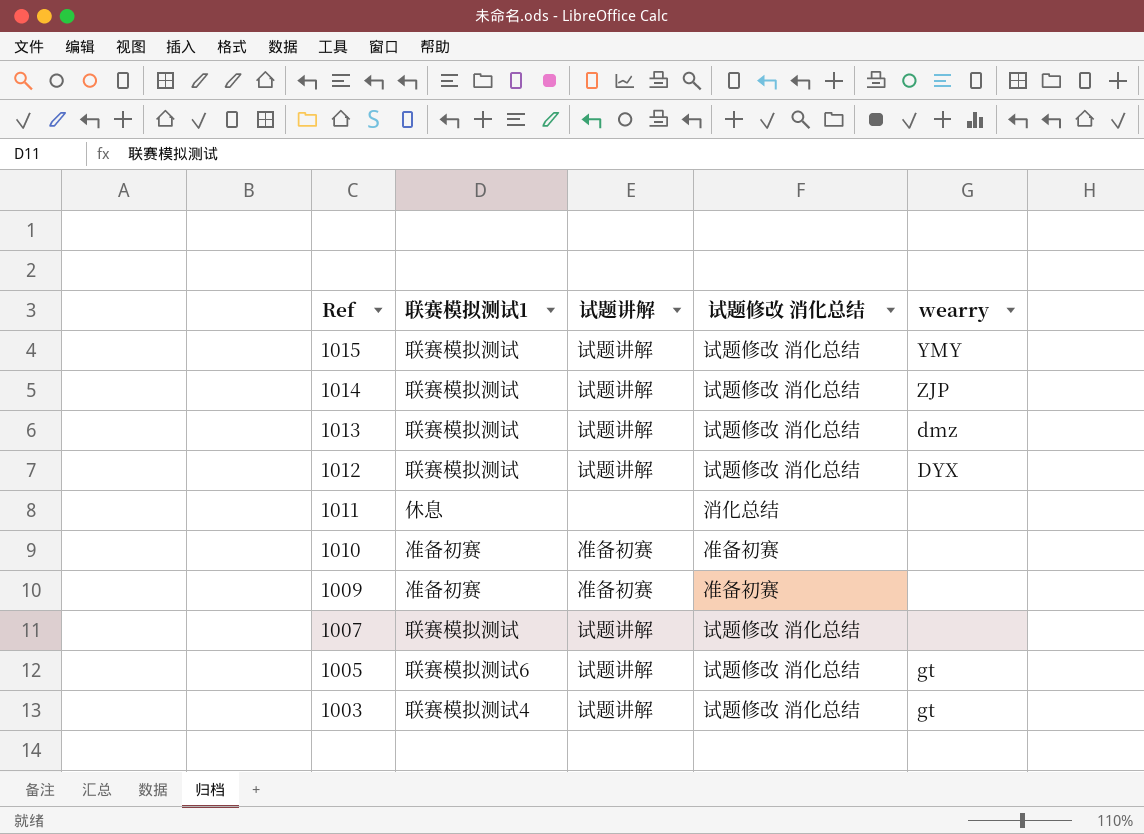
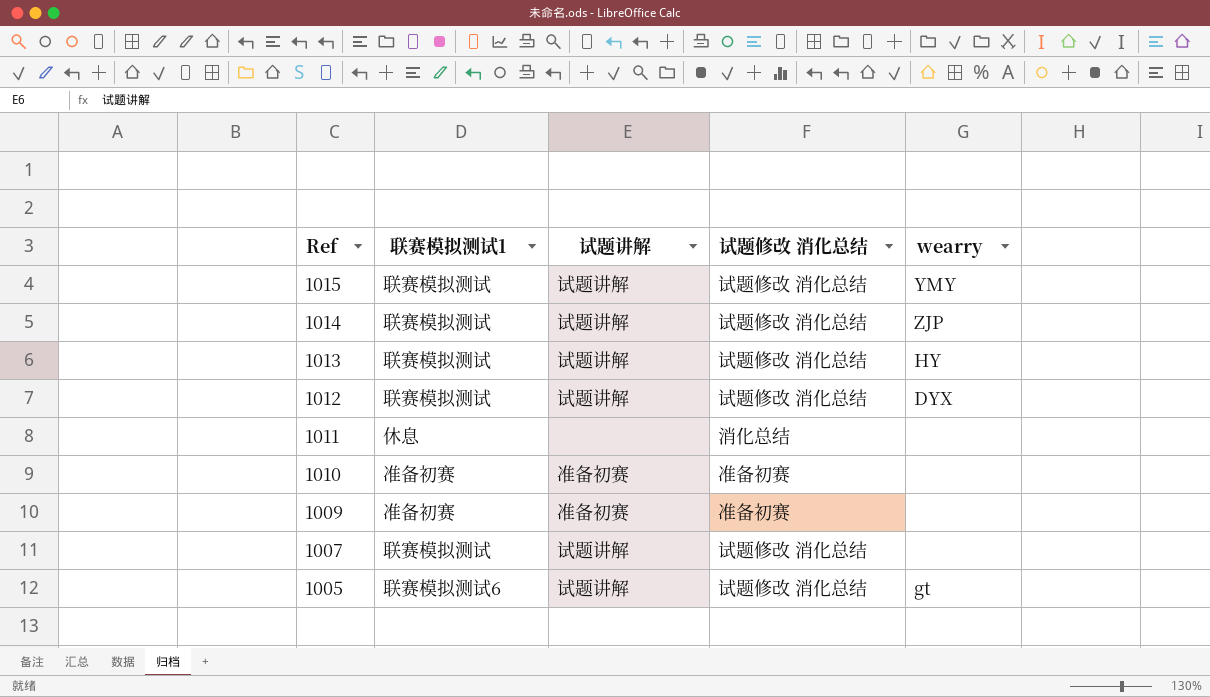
row 1003: 联赛模拟测试4 | 试题讲解 | 试题修改 消化总结 | gt -> none
1013 | wearry: dmz -> HY

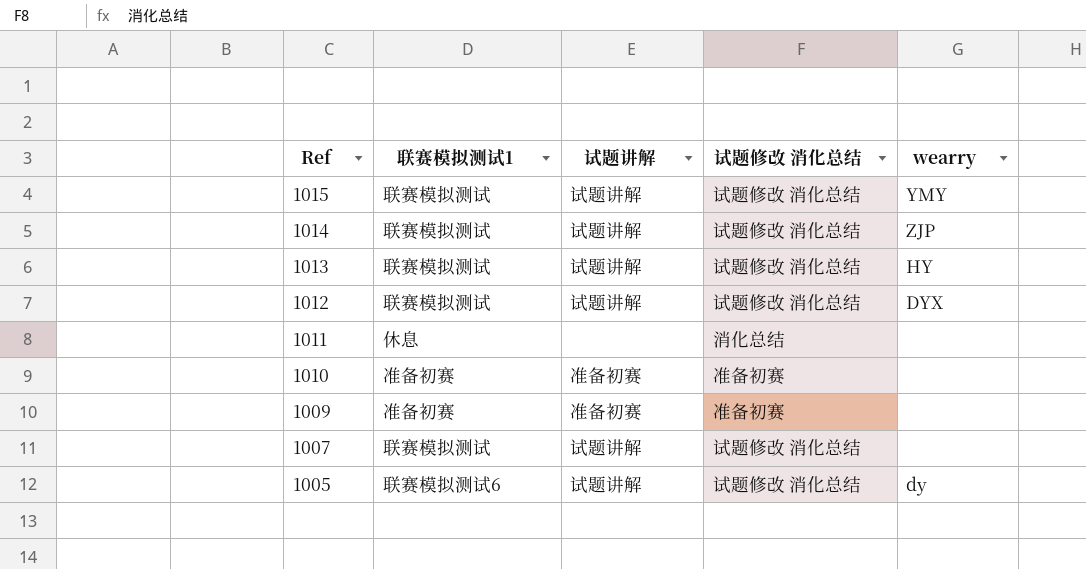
1005 | wearry: gt -> dy

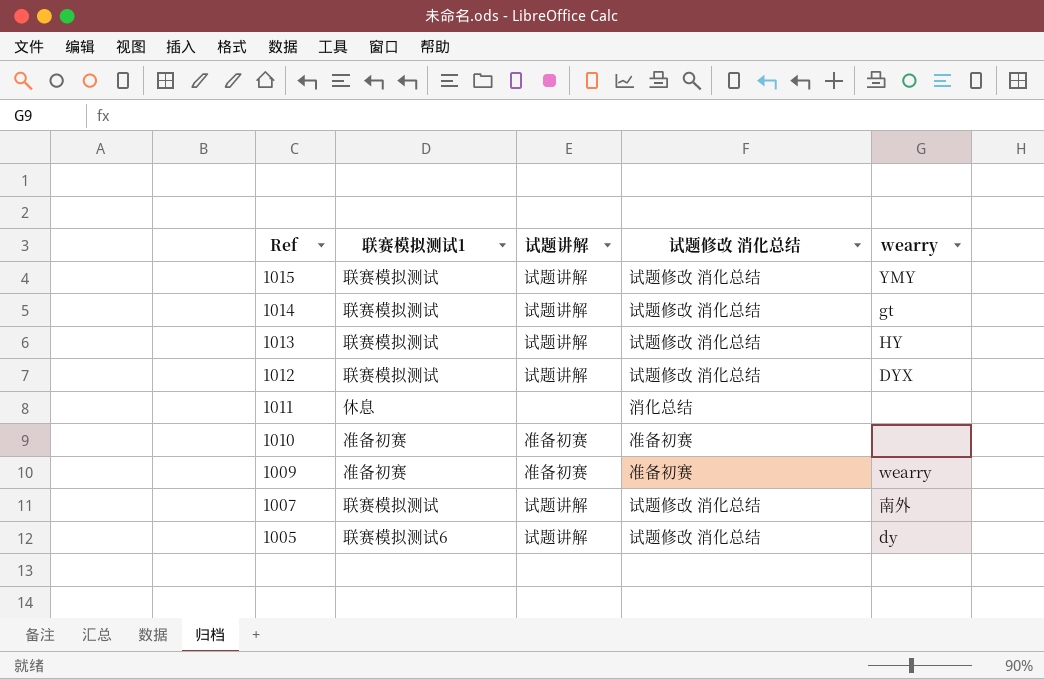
1014 | wearry: ZJP -> gt
1009 | wearry: none -> wearry
1007 | wearry: none -> 南外

